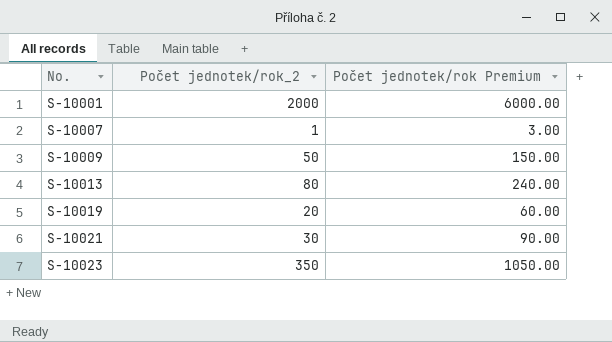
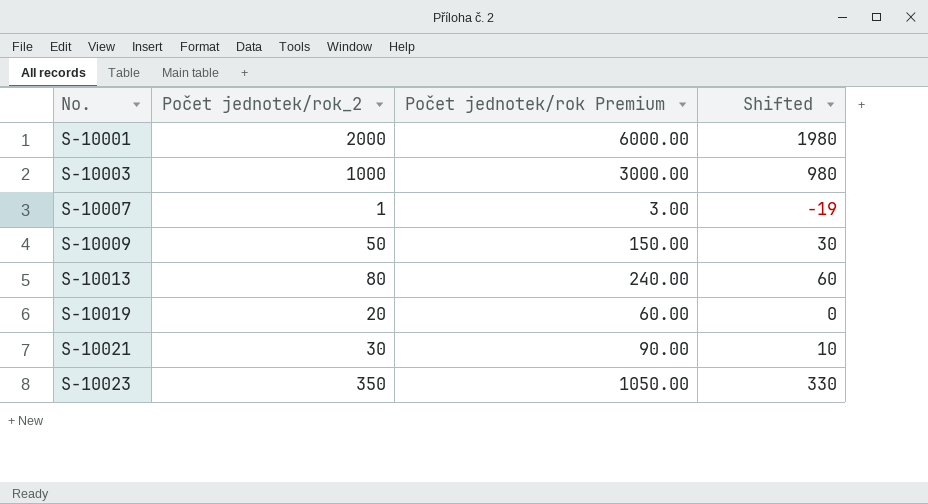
column Shifted | formula: none -> [Počet jednotek/rok_2] - 20
row S-10003: none -> 1000 | 3000.00 | 980

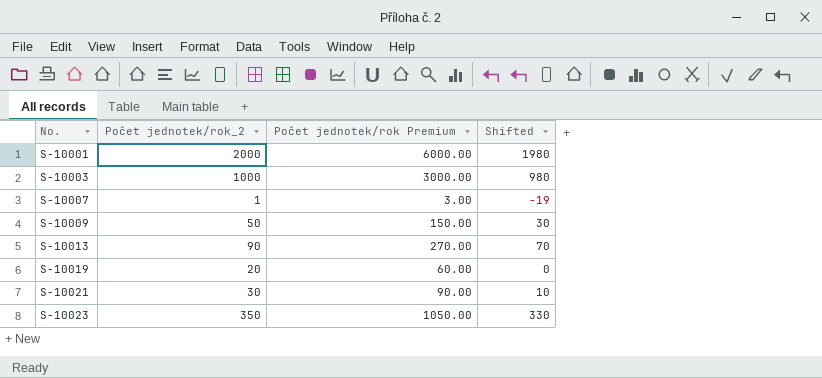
S-10013 | Počet jednotek/rok_2: 80 -> 90
S-10013 | Počet jednotek/rok Premium: 240.00 -> 270.00
S-10013 | Shifted: 60 -> 70

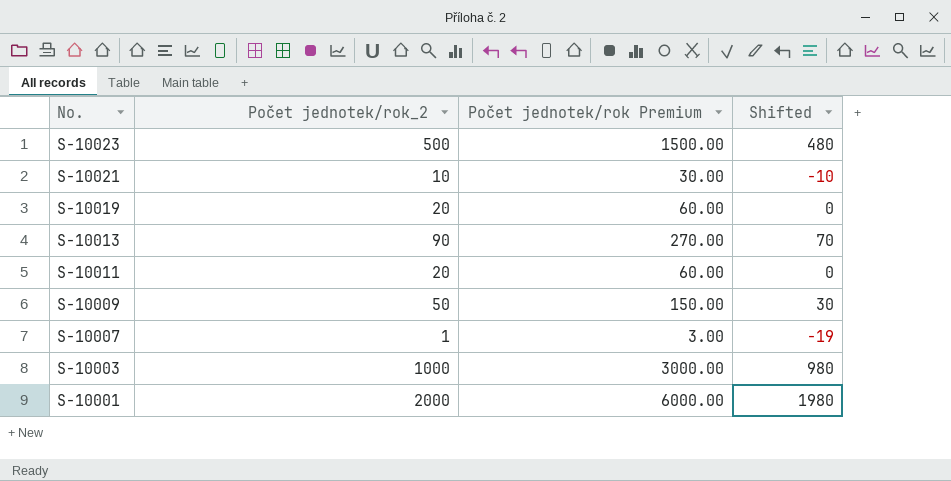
row order: No. ascending -> No. descending
S-10023 | Počet jednotek/rok_2: 350 -> 500
S-10023 | Počet jednotek/rok Premium: 1050.00 -> 1500.00
S-10023 | Shifted: 330 -> 480
S-10021 | Počet jednotek/rok_2: 30 -> 10
S-10021 | Počet jednotek/rok Premium: 90.00 -> 30.00
S-10021 | Shifted: 10 -> -10
row S-10011: none -> 20 | 60.00 | 0

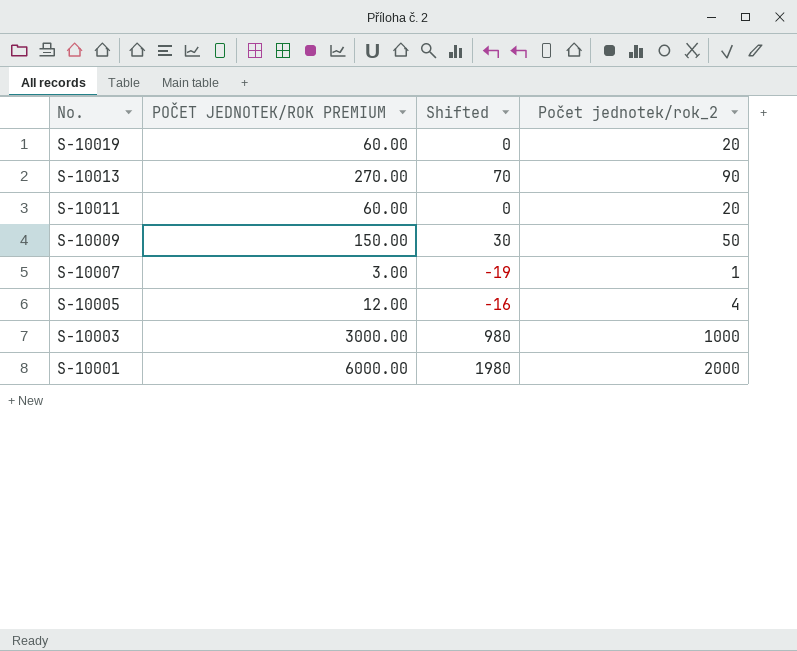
column name: Počet jednotek/rok Premium -> POČET JEDNOTEK/ROK PREMIUM
column Počet jednotek/rok_2 | position: 2 -> 4
row S-10023: 500 | 1500.00 | 480 -> none
row S-10021: 10 | 30.00 | -10 -> none
row S-10005: none -> 12.00 | -16 | 4

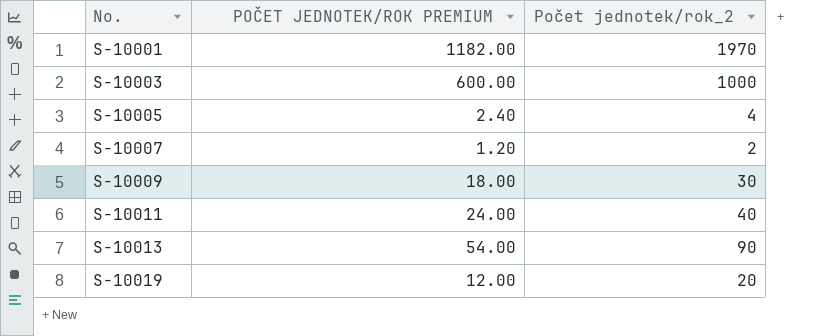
row order: No. descending -> No. ascending
column Shifted | formula: [Počet jednotek/rok_2] - 20 -> none
column POČET JEDNOTEK/ROK PREMIUM | formula: [Počet jednotek/rok_2] * 3 -> [Počet jednotek/rok_2] * 0.6
S-10001 | Počet jednotek/rok_2: 2000 -> 1970
S-10007 | Počet jednotek/rok_2: 1 -> 2
S-10009 | Počet jednotek/rok_2: 50 -> 30
S-10011 | Počet jednotek/rok_2: 20 -> 40

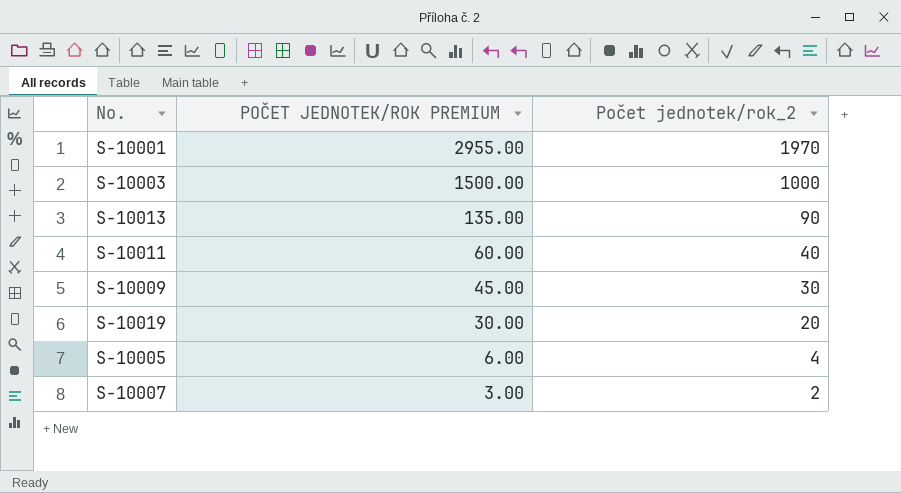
row order: No. ascending -> POČET JEDNOTEK/ROK PREMIUM descending
column POČET JEDNOTEK/ROK PREMIUM | formula: [Počet jednotek/rok_2] * 0.6 -> [Počet jednotek/rok_2] * 1.5

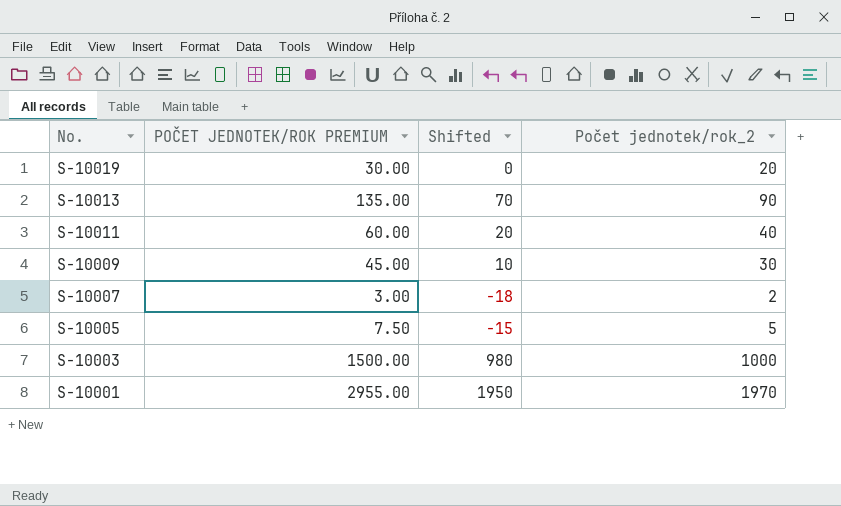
row order: POČET JEDNOTEK/ROK PREMIUM descending -> No. descending
column Shifted | formula: none -> [Počet jednotek/rok_2] - 20
S-10005 | POČET JEDNOTEK/ROK PREMIUM: 6.00 -> 7.50
S-10005 | Počet jednotek/rok_2: 4 -> 5

